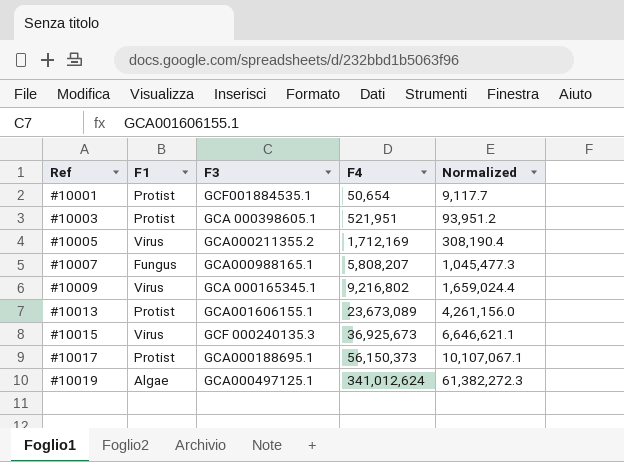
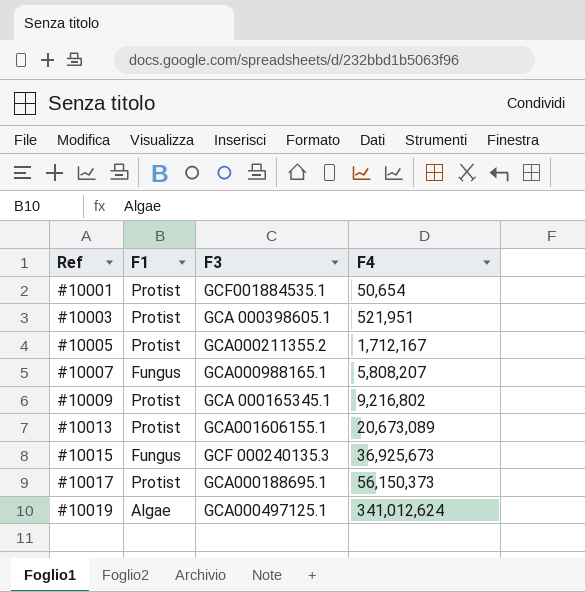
column Normalized | formula: [F4] * 0.18 -> none
#10005 | F1: Virus -> Protist
#10005 | F4: 1,712,169 -> 1,712,167
#10009 | F1: Virus -> Protist
#10013 | F4: 23,673,089 -> 20,673,089
#10015 | F1: Virus -> Fungus

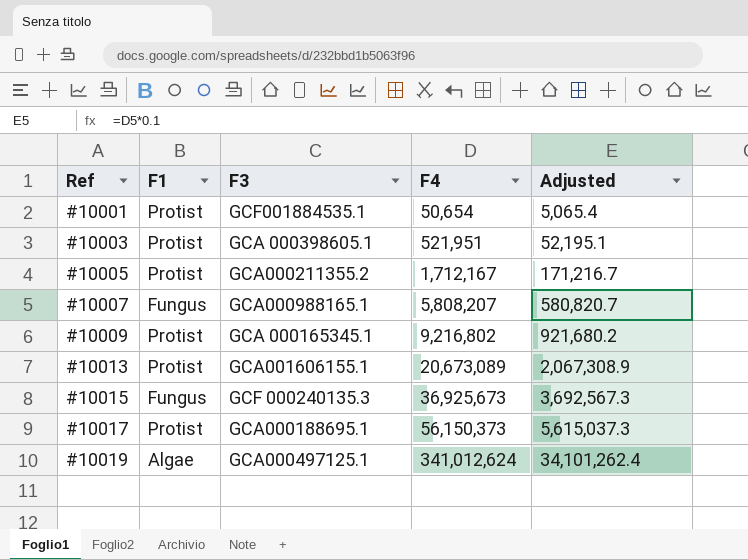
column Adjusted | formula: none -> [F4] * 0.1

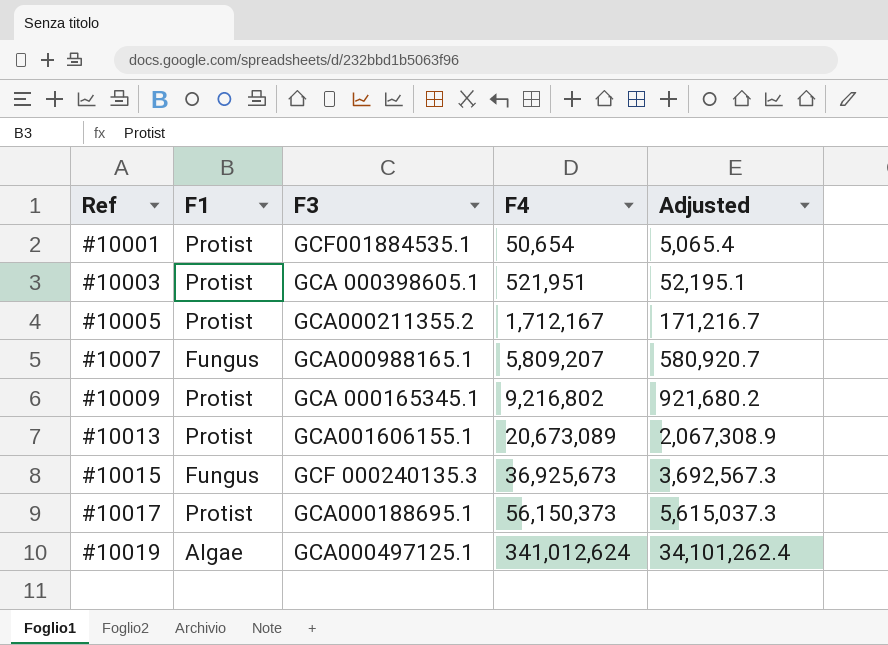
#10007 | F4: 5,808,207 -> 5,809,207
#10007 | Adjusted: 580,820.7 -> 580,920.7

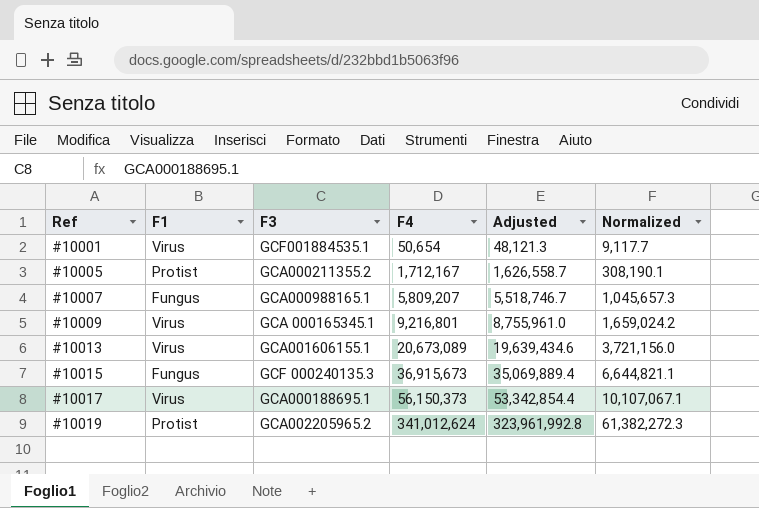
column Adjusted | formula: [F4] * 0.1 -> [F4] * 0.95
column Normalized | formula: none -> [F4] * 0.18
row #10003: Protist | GCA 000398605.1 | 521,951 | 52,195.1 -> none
#10001 | F1: Protist -> Virus
#10009 | F1: Protist -> Virus
#10009 | F4: 9,216,802 -> 9,216,801
#10013 | F1: Protist -> Virus
#10015 | F4: 36,925,673 -> 36,915,673
#10017 | F1: Protist -> Virus
#10019 | F1: Algae -> Protist
#10019 | F3: GCA000497125.1 -> GCA002205965.2

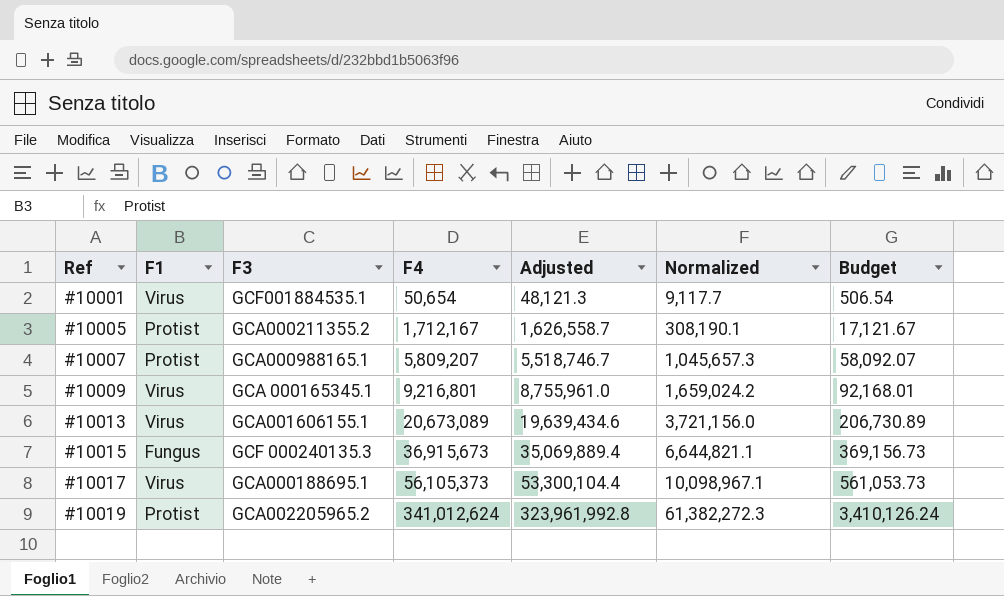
column Budget | formula: none -> [F4] * 0.01
#10007 | F1: Fungus -> Protist
#10017 | F4: 56,150,373 -> 56,105,373
#10017 | Adjusted: 53,342,854.4 -> 53,300,104.4
#10017 | Normalized: 10,107,067.1 -> 10,098,967.1

